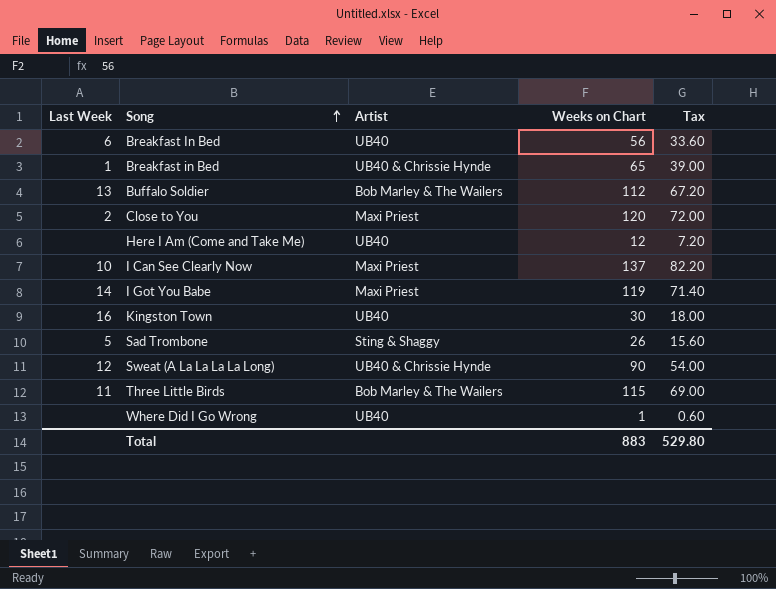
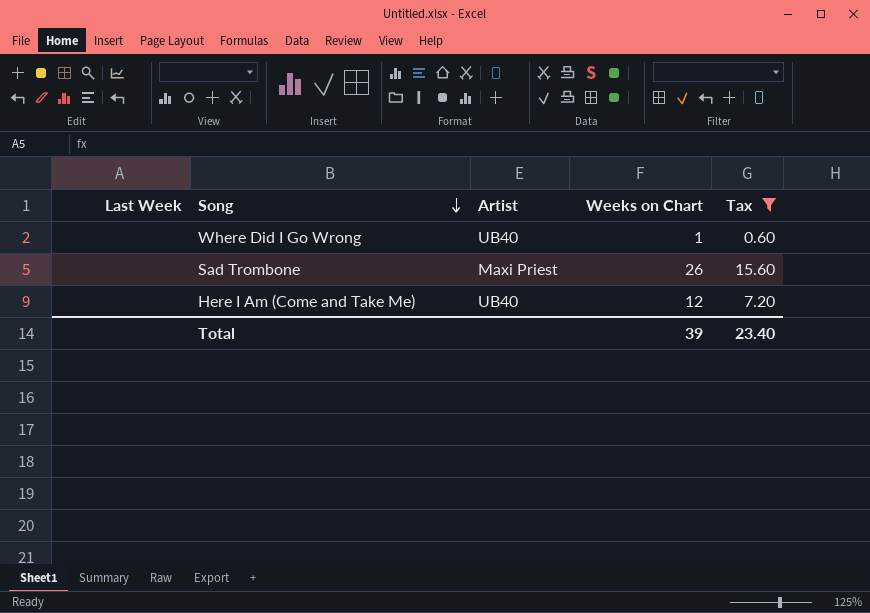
filter: none -> Tax <= 15.60
row order: Song ascending -> Song descending
Sad Trombone | Last Week: 5 -> none
Sad Trombone | Artist: Sting & Shaggy -> Maxi Priest
Total | Weeks on Chart: 883 -> 39
Total | Tax: 529.80 -> 23.40

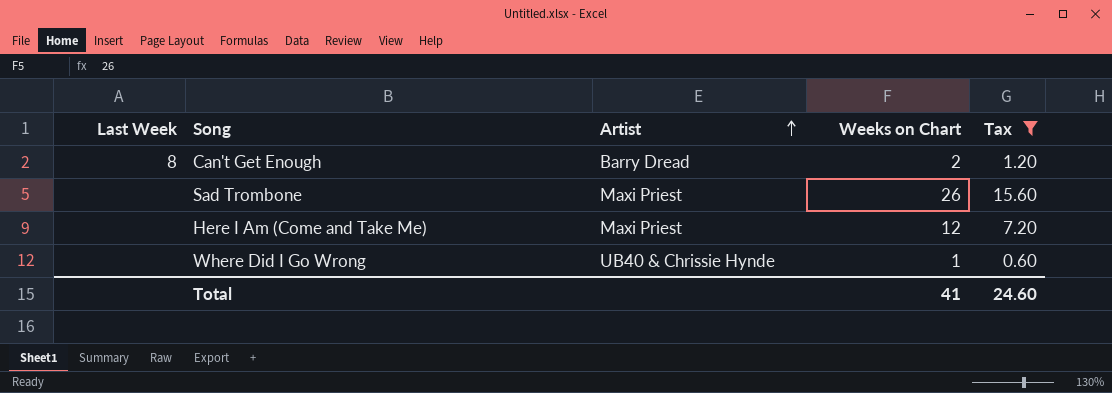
row order: Song descending -> Artist ascending
row Can't Get Enough: none -> 8 | Barry Dread | 2 | 1.20
Here I Am (Come and Take Me) | Artist: UB40 -> Maxi Priest
Where Did I Go Wrong | Artist: UB40 -> UB40 & Chrissie Hynde
Total | Weeks on Chart: 39 -> 41
Total | Tax: 23.40 -> 24.60

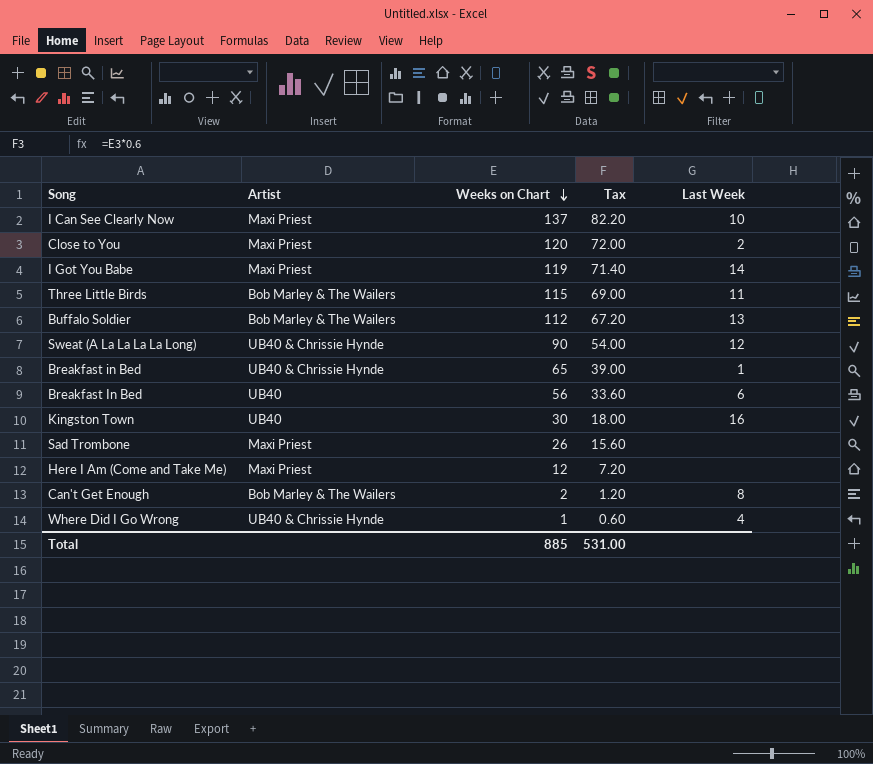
filter: Tax <= 15.60 -> none
row order: Artist ascending -> Weeks on Chart descending
column Last Week | position: 1 -> 5
Can't Get Enough | Artist: Barry Dread -> Bob Marley & The Wailers
Where Did I Go Wrong | Last Week: none -> 4
Total | Weeks on Chart: 41 -> 885
Total | Tax: 24.60 -> 531.00

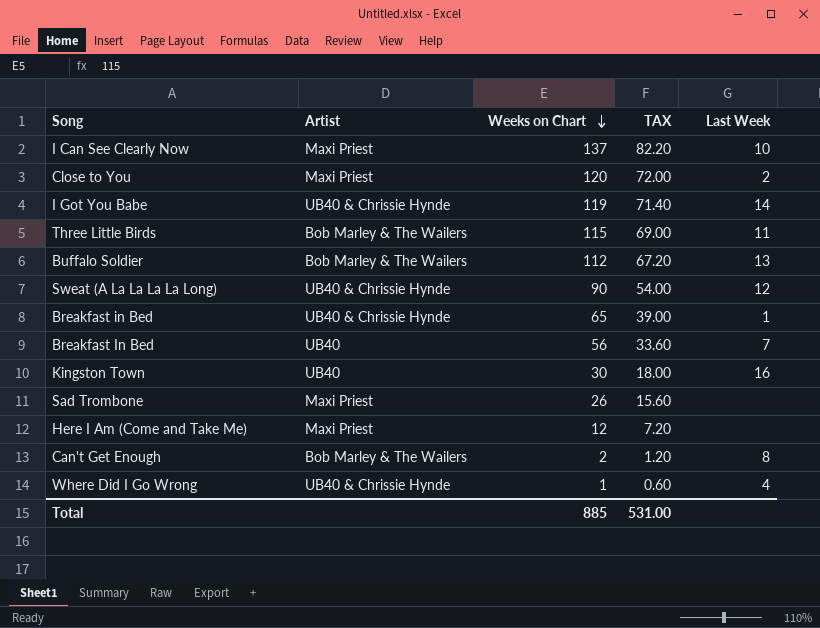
column name: Tax -> TAX
I Got You Babe | Artist: Maxi Priest -> UB40 & Chrissie Hynde
Breakfast In Bed | Last Week: 6 -> 7

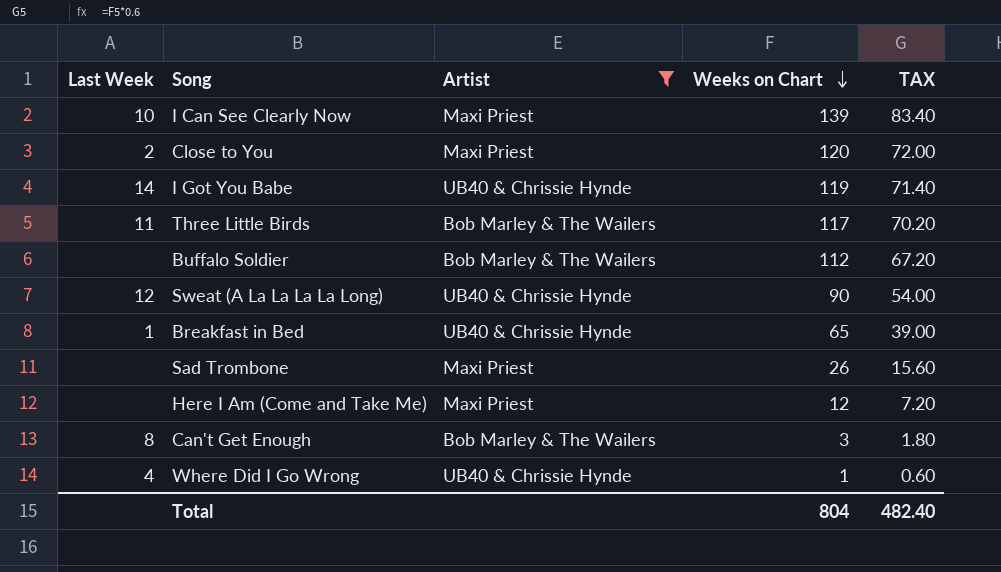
filter: none -> Artist != UB40
column Last Week | position: 5 -> 1
I Can See Clearly Now | Weeks on Chart: 137 -> 139
I Can See Clearly Now | TAX: 82.20 -> 83.40
Three Little Birds | Weeks on Chart: 115 -> 117
Three Little Birds | TAX: 69.00 -> 70.20
Buffalo Soldier | Last Week: 13 -> none
Can't Get Enough | Weeks on Chart: 2 -> 3
Can't Get Enough | TAX: 1.20 -> 1.80
Total | Weeks on Chart: 885 -> 804
Total | TAX: 531.00 -> 482.40

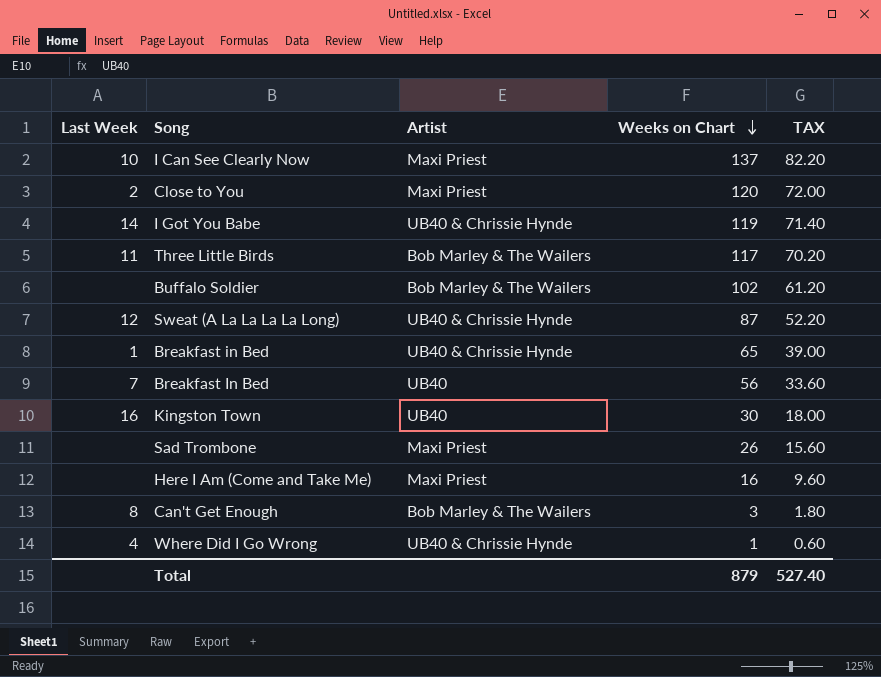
filter: Artist != UB40 -> none
I Can See Clearly Now | Weeks on Chart: 139 -> 137
I Can See Clearly Now | TAX: 83.40 -> 82.20
Buffalo Soldier | Weeks on Chart: 112 -> 102
Buffalo Soldier | TAX: 67.20 -> 61.20
Sweat (A La La La La Long) | Weeks on Chart: 90 -> 87
Sweat (A La La La La Long) | TAX: 54.00 -> 52.20
Here I Am (Come and Take Me) | Weeks on Chart: 12 -> 16
Here I Am (Come and Take Me) | TAX: 7.20 -> 9.60
Total | Weeks on Chart: 804 -> 879
Total | TAX: 482.40 -> 527.40

